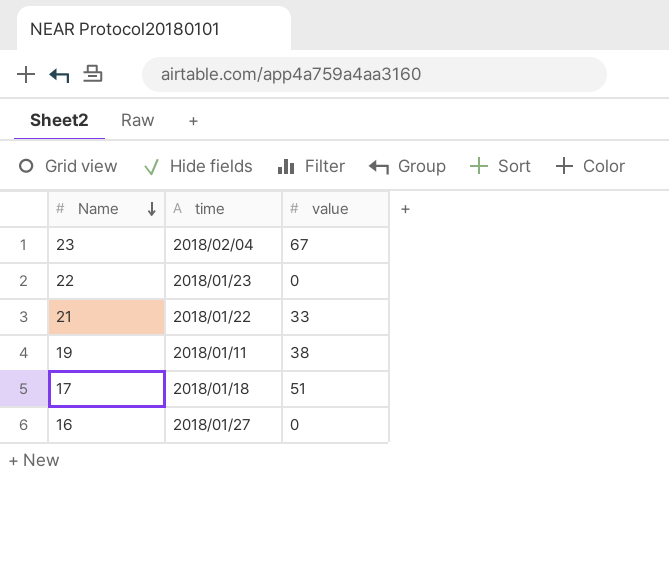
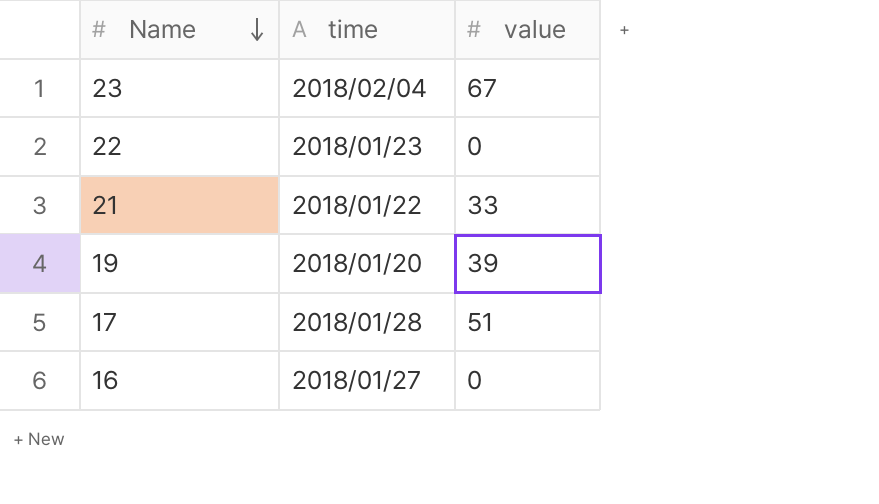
19 | time: 2018/01/11 -> 2018/01/20
19 | value: 38 -> 39
17 | time: 2018/01/18 -> 2018/01/28

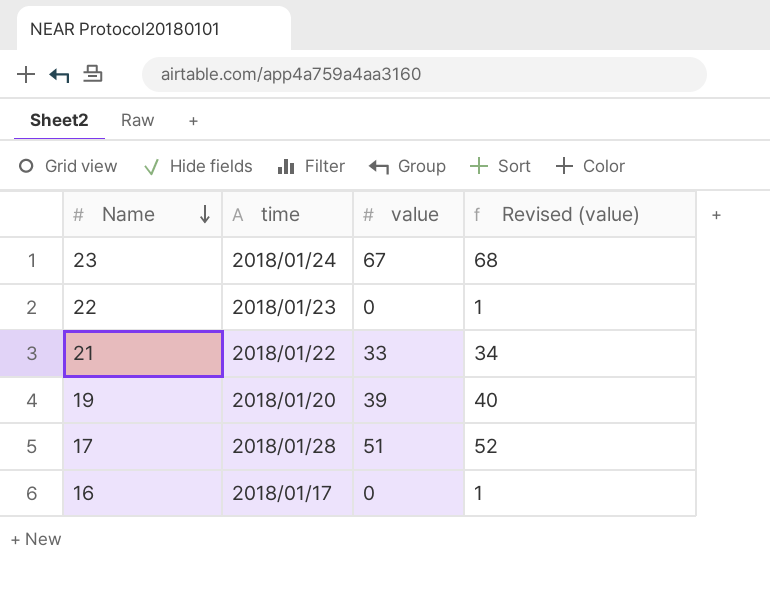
column Revised (value) | formula: none -> [value] + 1
23 | time: 2018/02/04 -> 2018/01/24
16 | time: 2018/01/27 -> 2018/01/17

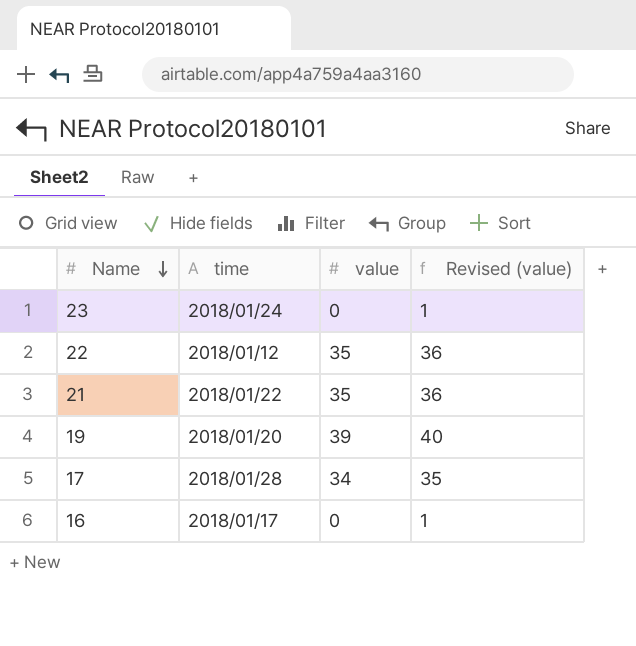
23 | value: 67 -> 0
23 | Revised (value): 68 -> 1
22 | time: 2018/01/23 -> 2018/01/12
22 | value: 0 -> 35
22 | Revised (value): 1 -> 36
21 | value: 33 -> 35
21 | Revised (value): 34 -> 36
17 | value: 51 -> 34
17 | Revised (value): 52 -> 35

